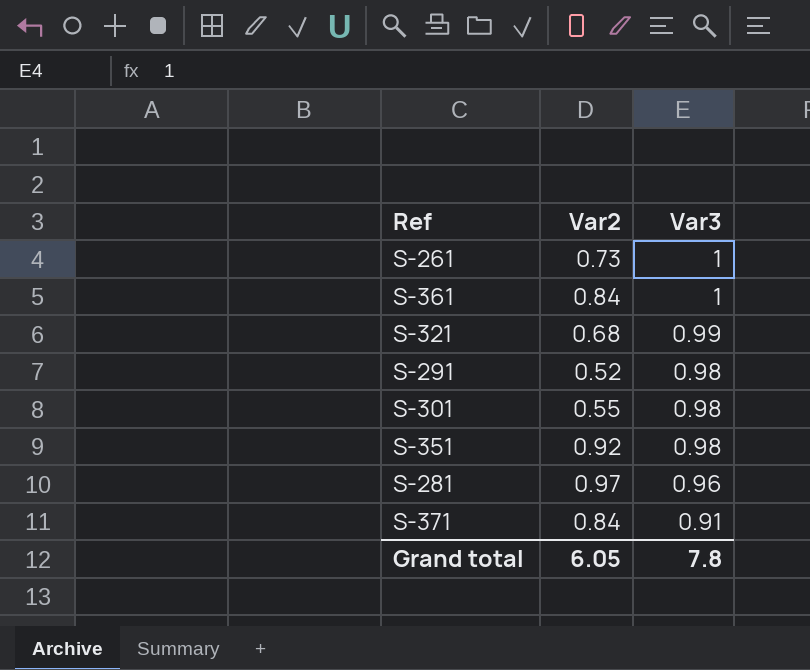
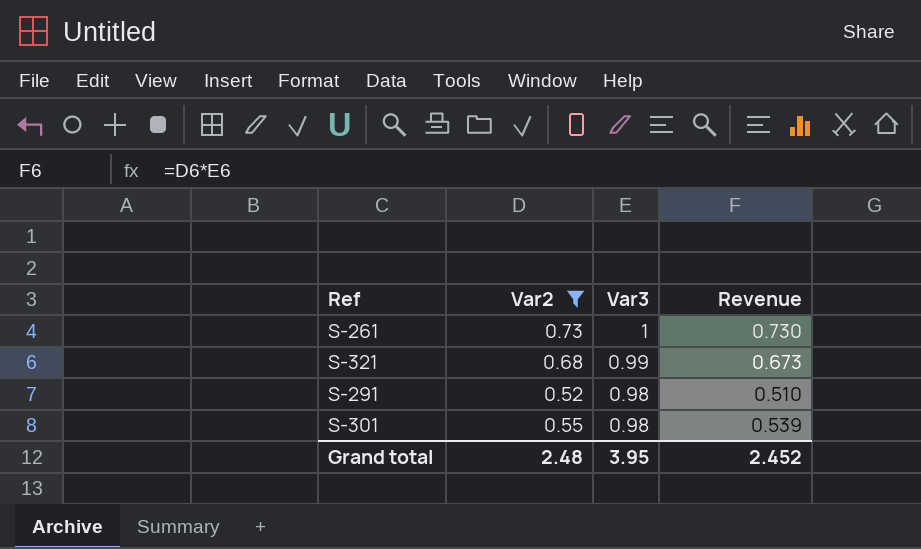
filter: none -> Var2 <= 0.73
column Revenue | formula: none -> [Var2] * [Var3]
Grand total | Var2: 6.05 -> 2.48
Grand total | Var3: 7.8 -> 3.95

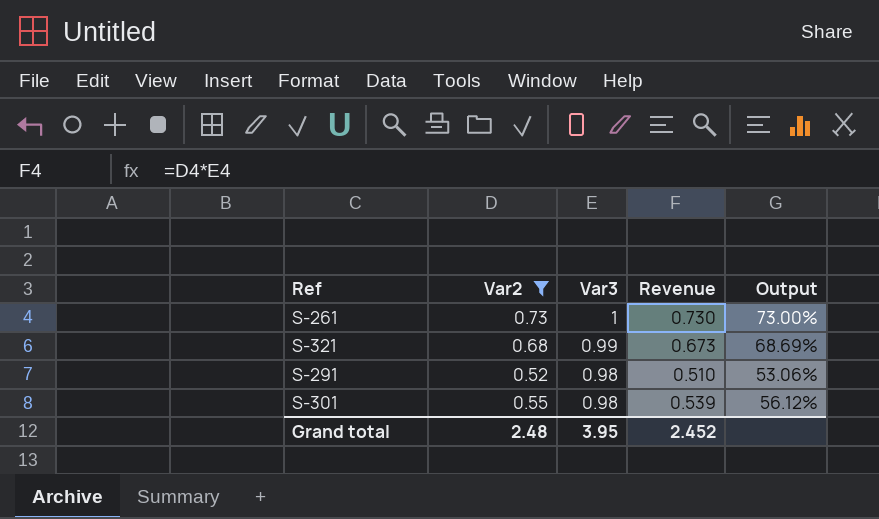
column Output | formula: none -> [Var2] / [Var3]

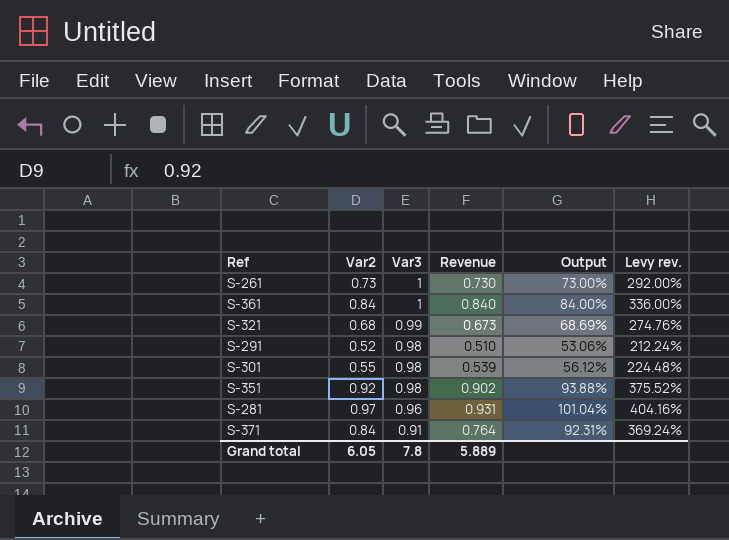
filter: Var2 <= 0.73 -> none
column Levy rev. | formula: none -> [Output] * 4
Grand total | Var2: 2.48 -> 6.05
Grand total | Var3: 3.95 -> 7.8
Grand total | Revenue: 2.452 -> 5.889

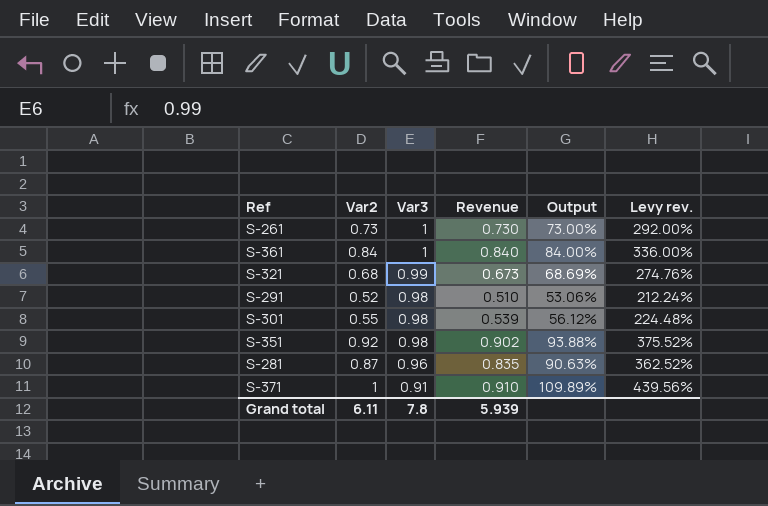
S-281 | Var2: 0.97 -> 0.87
S-281 | Revenue: 0.931 -> 0.835
S-281 | Output: 101.04% -> 90.63%
S-281 | Levy rev.: 404.16% -> 362.52%
S-371 | Var2: 0.84 -> 1
S-371 | Revenue: 0.764 -> 0.910
S-371 | Output: 92.31% -> 109.89%
S-371 | Levy rev.: 369.24% -> 439.56%
Grand total | Var2: 6.05 -> 6.11
Grand total | Revenue: 5.889 -> 5.939

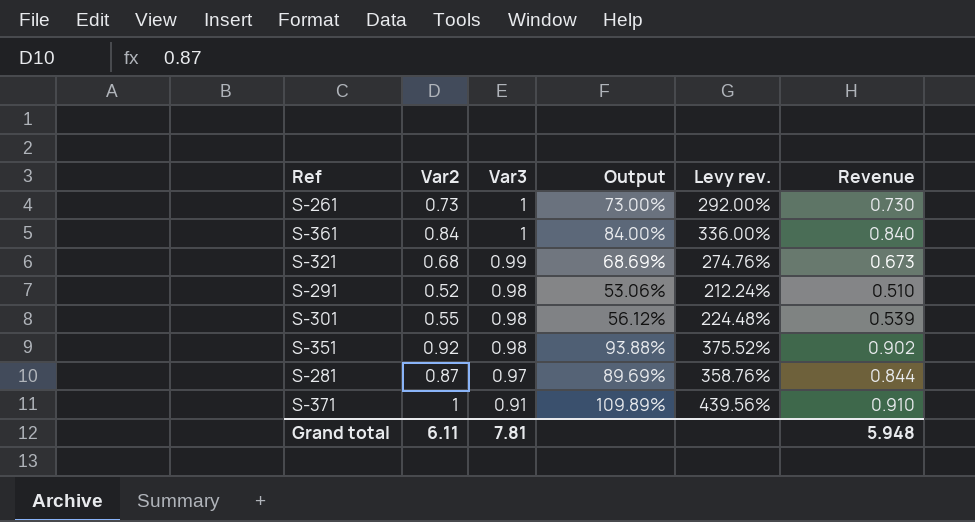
column Revenue | position: 4 -> 6
S-281 | Var3: 0.96 -> 0.97
S-281 | Output: 90.63% -> 89.69%
S-281 | Levy rev.: 362.52% -> 358.76%
S-281 | Revenue: 0.835 -> 0.844
Grand total | Var3: 7.8 -> 7.81
Grand total | Revenue: 5.939 -> 5.948

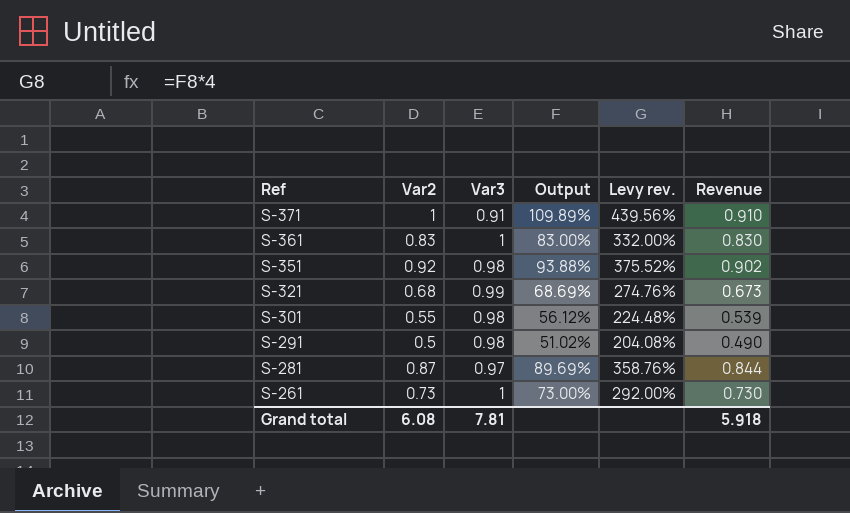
row order: Var3 descending -> Ref descending
S-361 | Var2: 0.84 -> 0.83
S-361 | Output: 84.00% -> 83.00%
S-361 | Levy rev.: 336.00% -> 332.00%
S-361 | Revenue: 0.840 -> 0.830
S-291 | Var2: 0.52 -> 0.5
S-291 | Output: 53.06% -> 51.02%
S-291 | Levy rev.: 212.24% -> 204.08%
S-291 | Revenue: 0.510 -> 0.490
Grand total | Var2: 6.11 -> 6.08
Grand total | Revenue: 5.948 -> 5.918

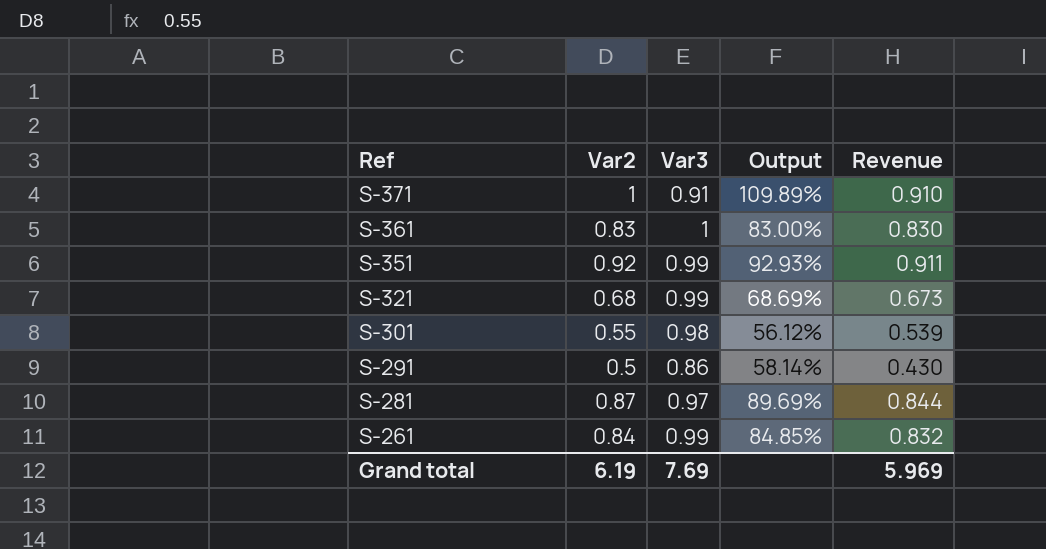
column Levy rev. | formula: [Output] * 4 -> none
S-351 | Var3: 0.98 -> 0.99
S-351 | Output: 93.88% -> 92.93%
S-351 | Revenue: 0.902 -> 0.911
S-291 | Var3: 0.98 -> 0.86
S-291 | Output: 51.02% -> 58.14%
S-291 | Revenue: 0.490 -> 0.430
S-261 | Var2: 0.73 -> 0.84
S-261 | Var3: 1 -> 0.99
S-261 | Output: 73.00% -> 84.85%
S-261 | Revenue: 0.730 -> 0.832
Grand total | Var2: 6.08 -> 6.19
Grand total | Var3: 7.81 -> 7.69
Grand total | Revenue: 5.918 -> 5.969

